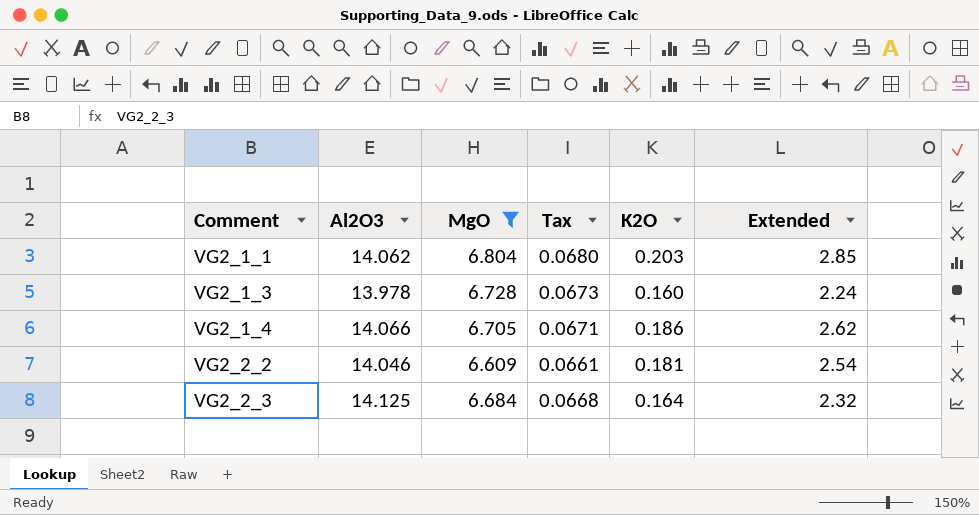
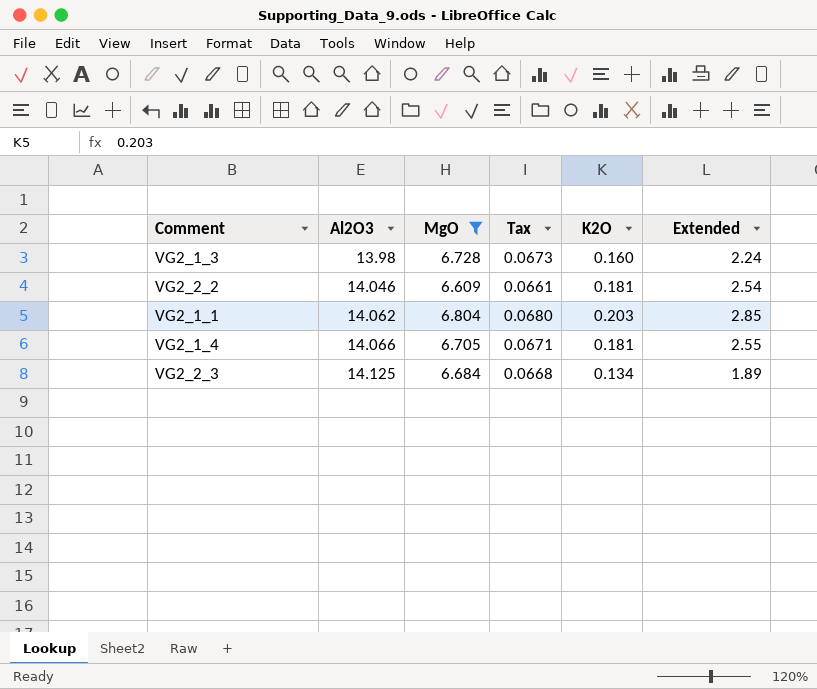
row order: Comment ascending -> Al2O3 ascending
VG2_1_3 | Al2O3: 13.978 -> 13.98
VG2_1_4 | K2O: 0.186 -> 0.181
VG2_1_4 | Extended: 2.62 -> 2.55
VG2_2_3 | K2O: 0.164 -> 0.134
VG2_2_3 | Extended: 2.32 -> 1.89

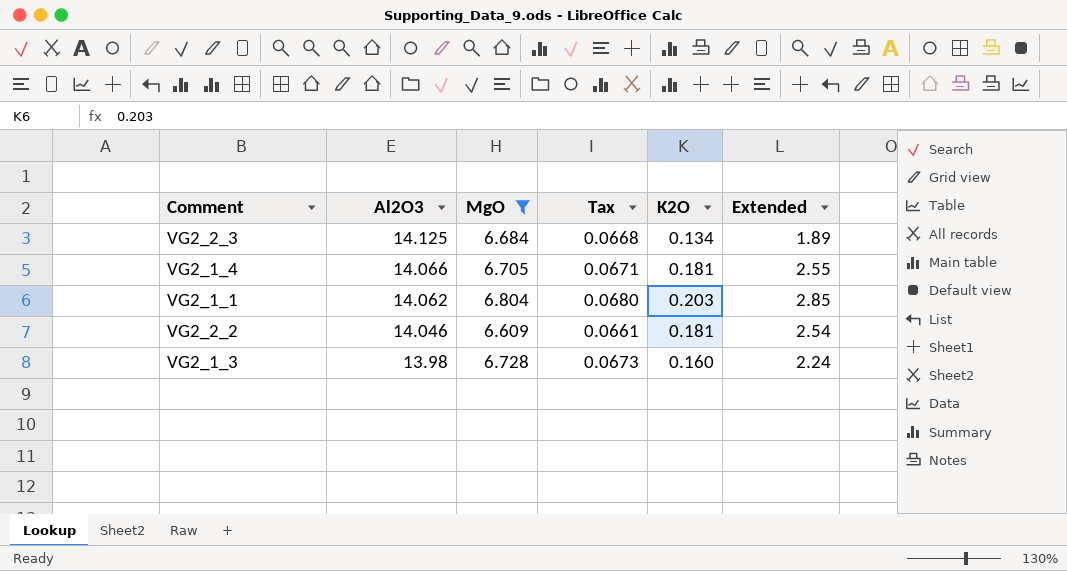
row order: Al2O3 ascending -> Al2O3 descending

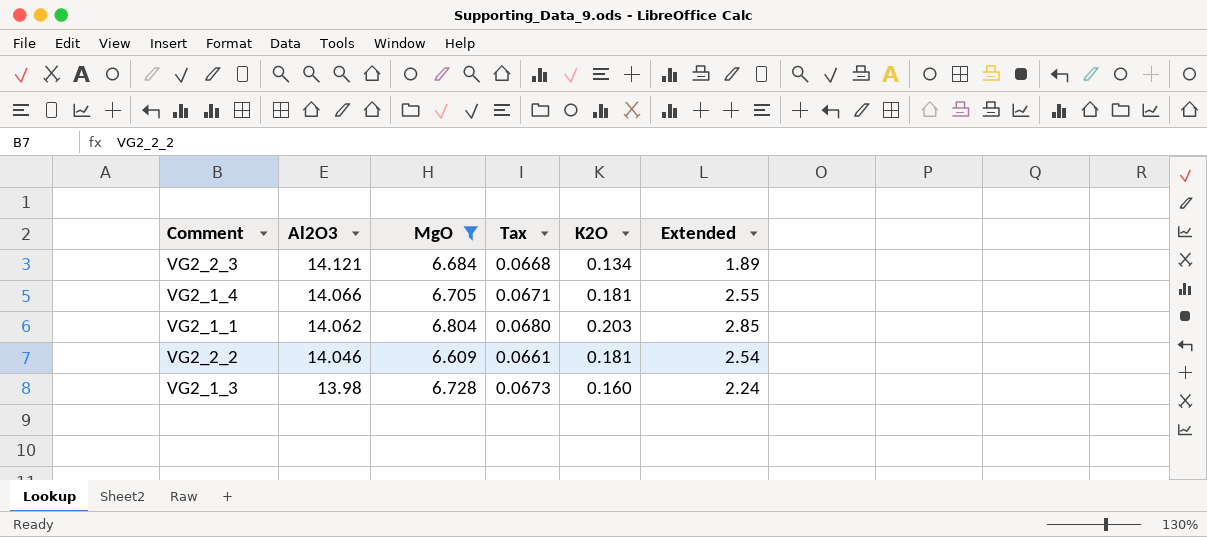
VG2_2_3 | Al2O3: 14.125 -> 14.121

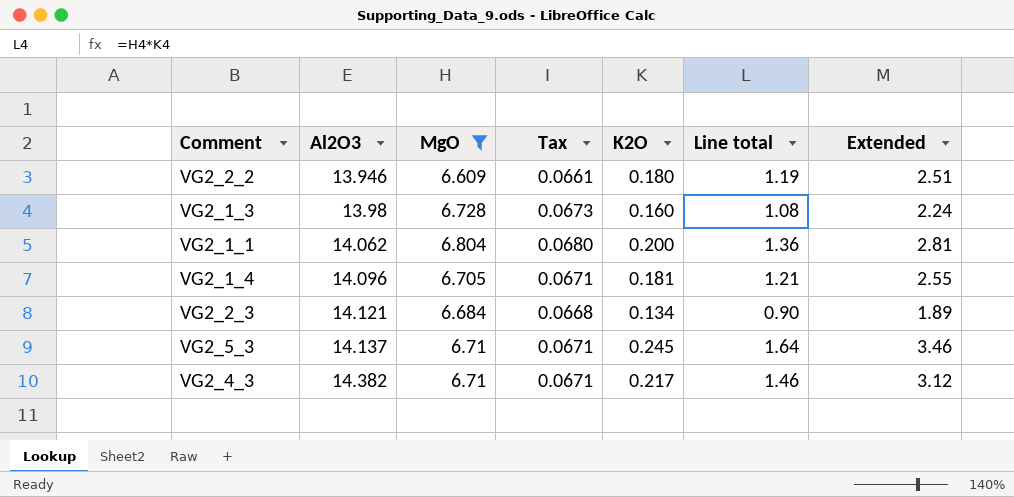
row order: Al2O3 descending -> Al2O3 ascending
column Line total | formula: none -> [MgO] * [K2O]
VG2_2_2 | Al2O3: 14.046 -> 13.946
VG2_2_2 | K2O: 0.181 -> 0.180
VG2_2_2 | Extended: 2.54 -> 2.51
VG2_1_1 | K2O: 0.203 -> 0.200
VG2_1_1 | Extended: 2.85 -> 2.81
VG2_1_4 | Al2O3: 14.066 -> 14.096
row VG2_5_3: none -> 14.137 | 6.71 | 0.0671 | 0.245 | 1.64 | 3.46
row VG2_4_3: none -> 14.382 | 6.71 | 0.0671 | 0.217 | 1.46 | 3.12

